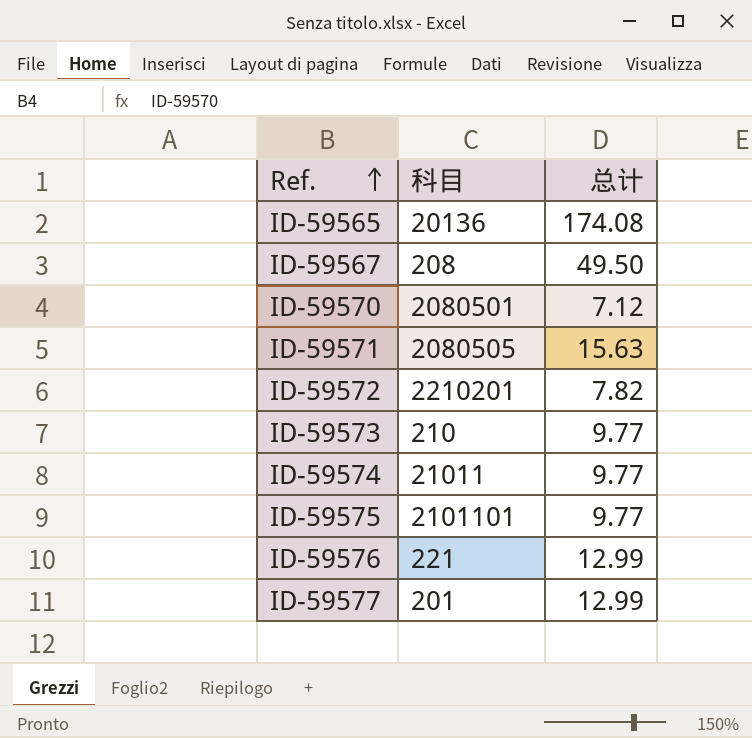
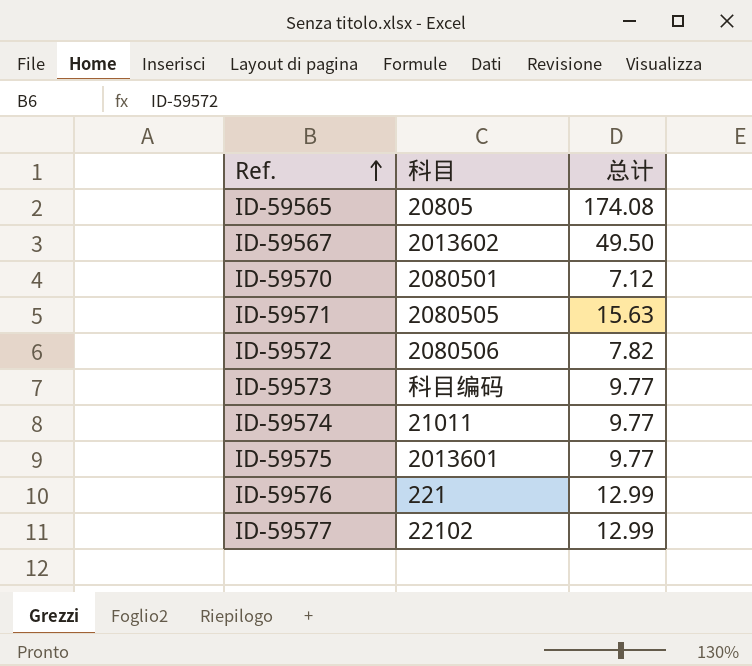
ID-59565 | 科目: 20136 -> 20805
ID-59567 | 科目: 208 -> 2013602
ID-59572 | 科目: 2210201 -> 2080506
ID-59573 | 科目: 210 -> 科目编码
ID-59575 | 科目: 2101101 -> 2013601
ID-59577 | 科目: 201 -> 22102

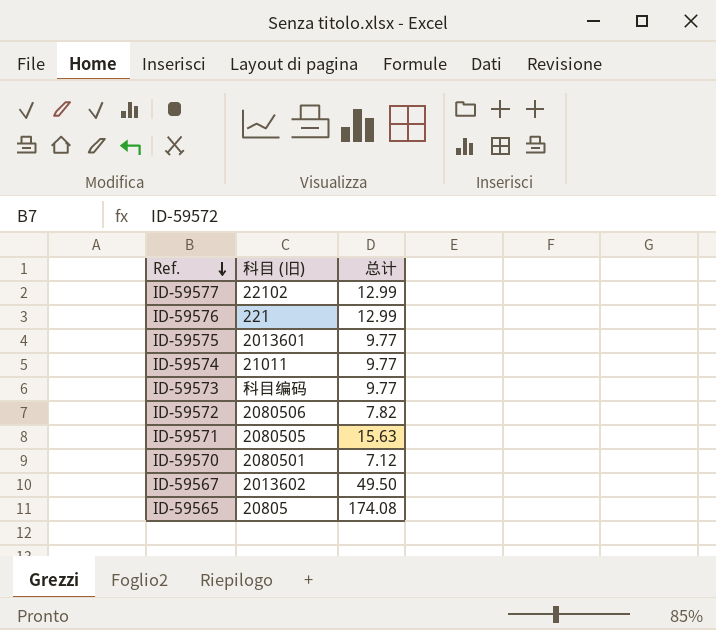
row order: Ref. ascending -> Ref. descending
column name: 科目 -> 科目 (旧)

